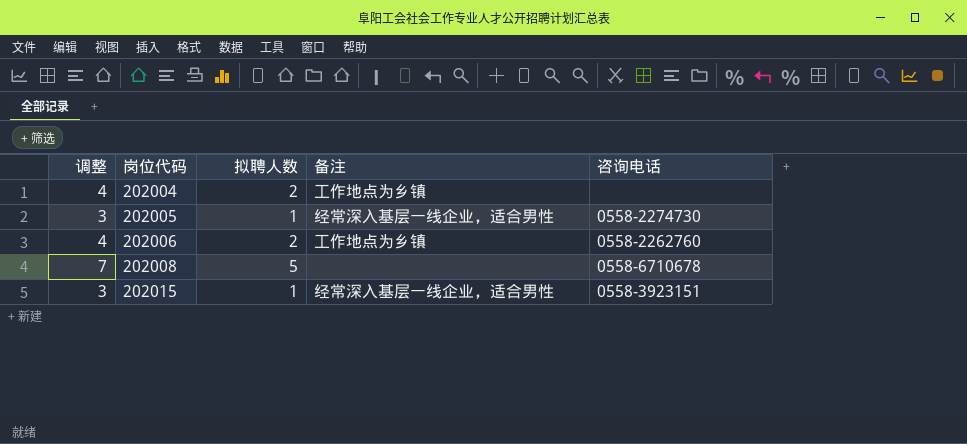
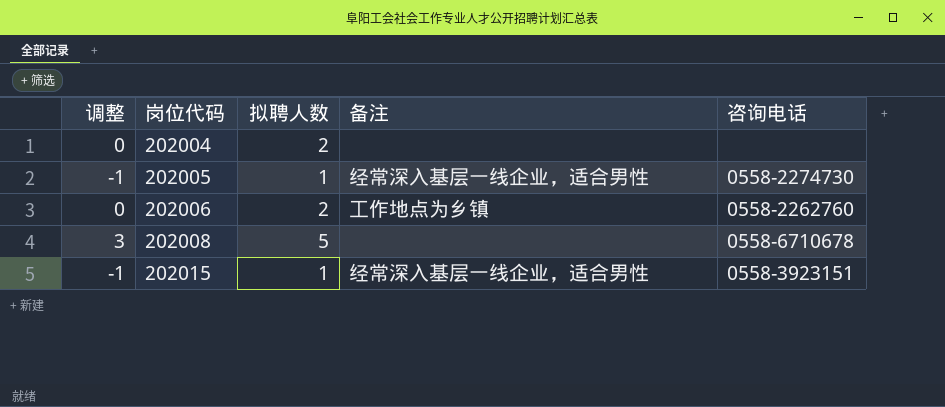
column 调整 | formula: [拟聘人数] + 2 -> [拟聘人数] - 2
202004 | 备注: 工作地点为乡镇 -> none

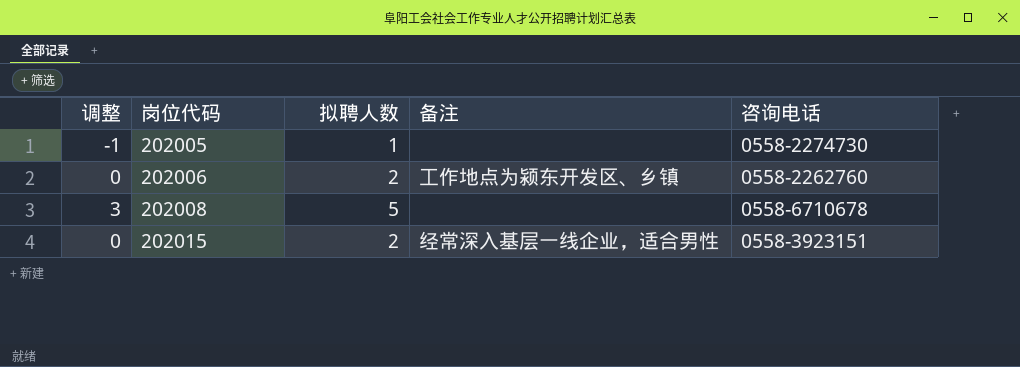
row 202004: 0 | 2 | none | none -> none
202005 | 备注: 经常深入基层一线企业，适合男性 -> none
202006 | 备注: 工作地点为乡镇 -> 工作地点为颍东开发区、乡镇
202015 | 调整: -1 -> 0
202015 | 拟聘人数: 1 -> 2

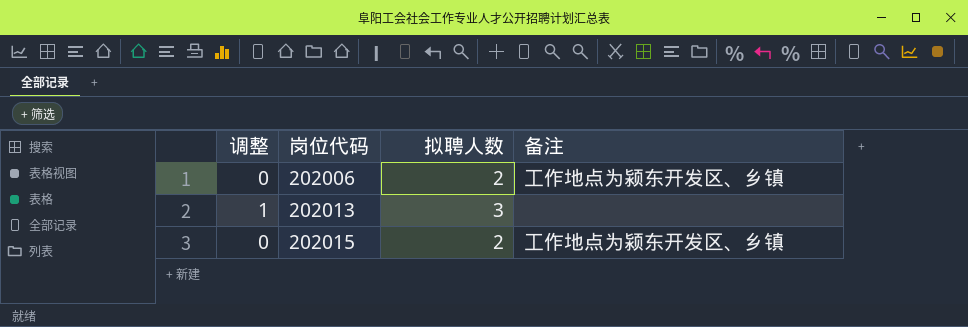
column 咨询电话 | position: 5 -> none
row 202005: -1 | 1 | none | 0558-2274730 -> none
row 202008: 3 | 5 | none | 0558-6710678 -> none
row 202013: none -> 1 | 3 | none
202015 | 备注: 经常深入基层一线企业，适合男性 -> 工作地点为颍东开发区、乡镇

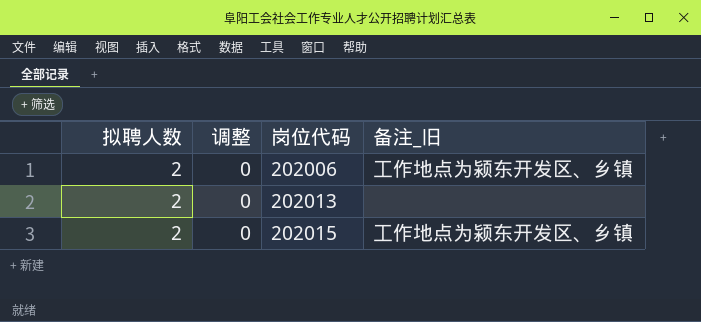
column 拟聘人数 | position: 3 -> 1
column name: 备注 -> 备注_旧
202013 | 拟聘人数: 3 -> 2
202013 | 调整: 1 -> 0

